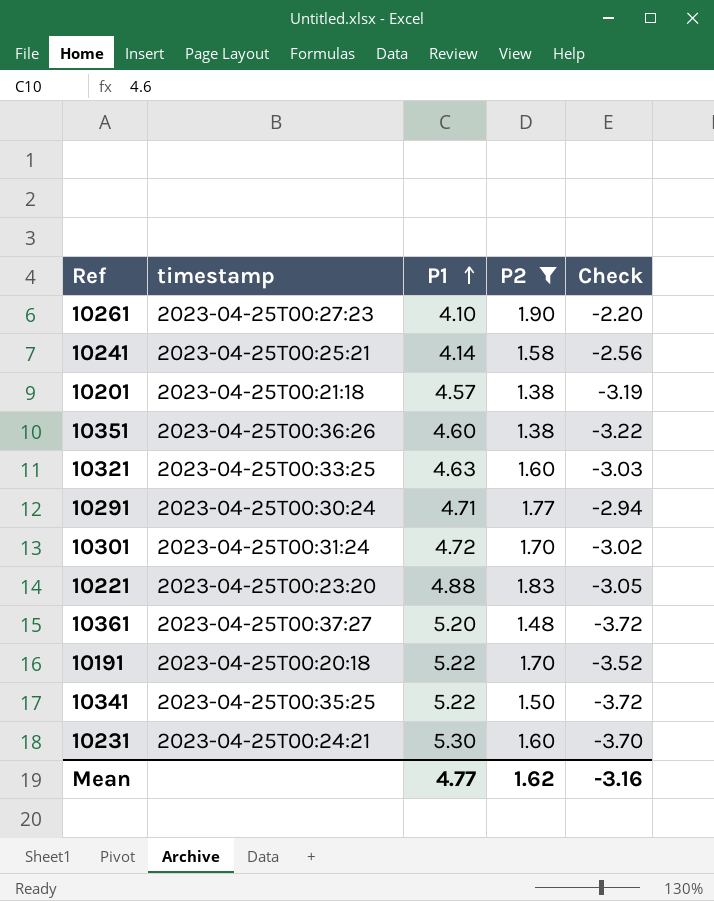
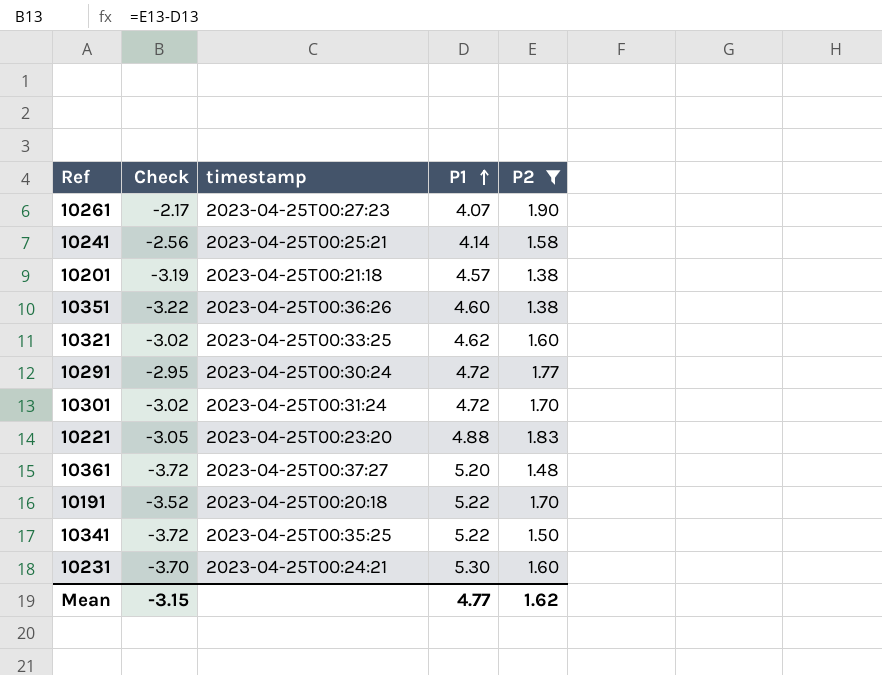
column Check | position: 5 -> 2
10261 | Check: -2.20 -> -2.17
10261 | P1: 4.10 -> 4.07
10321 | Check: -3.03 -> -3.02
10321 | P1: 4.63 -> 4.62
10291 | Check: -2.94 -> -2.95
10291 | P1: 4.71 -> 4.72
Mean | Check: -3.16 -> -3.15

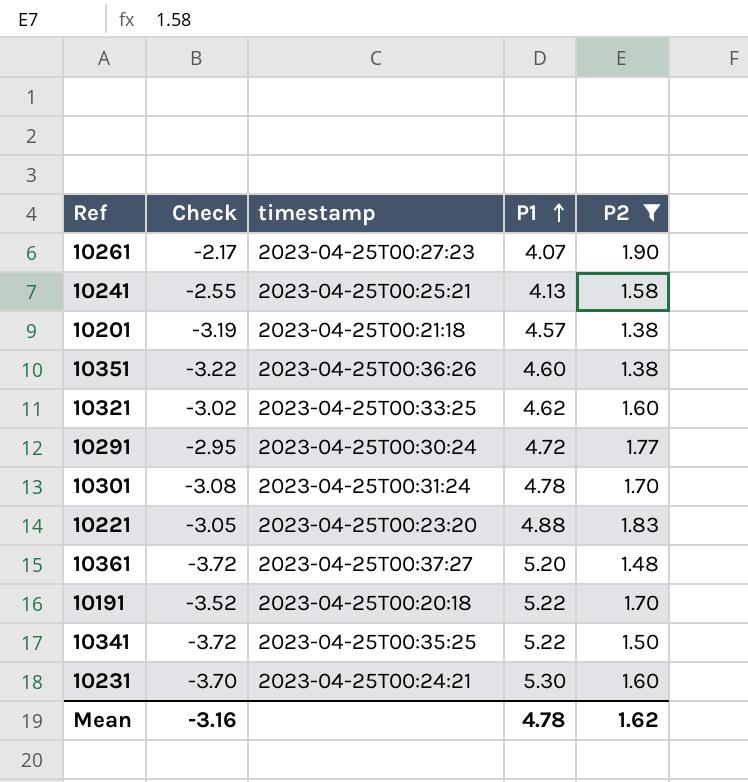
10241 | Check: -2.56 -> -2.55
10241 | P1: 4.14 -> 4.13
10301 | Check: -3.02 -> -3.08
10301 | P1: 4.72 -> 4.78
Mean | Check: -3.15 -> -3.16
Mean | P1: 4.77 -> 4.78

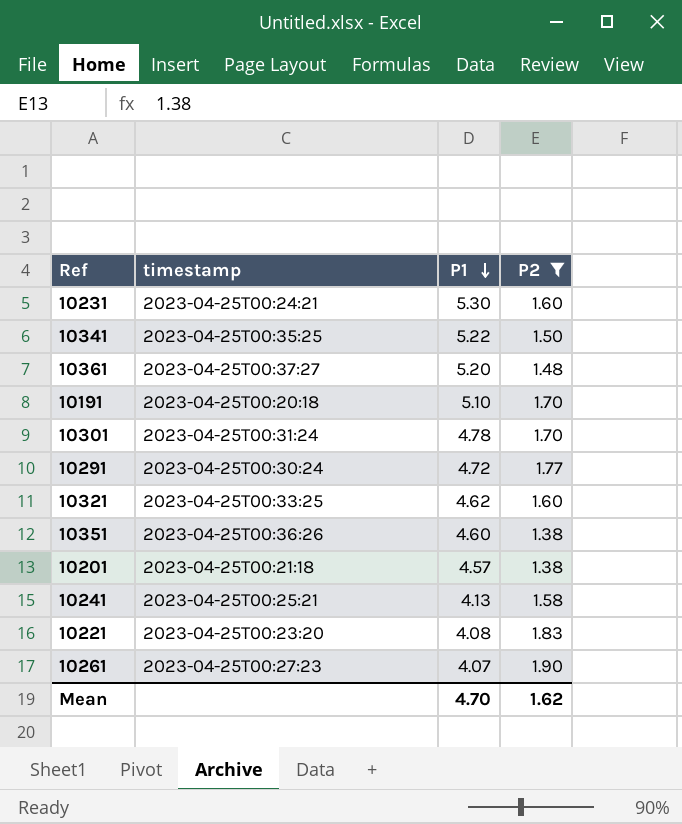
row order: P1 ascending -> P1 descending
column Check | formula: [P2] - [P1] -> none
10191 | P1: 5.22 -> 5.10
10221 | P1: 4.88 -> 4.08
Mean | P1: 4.78 -> 4.70

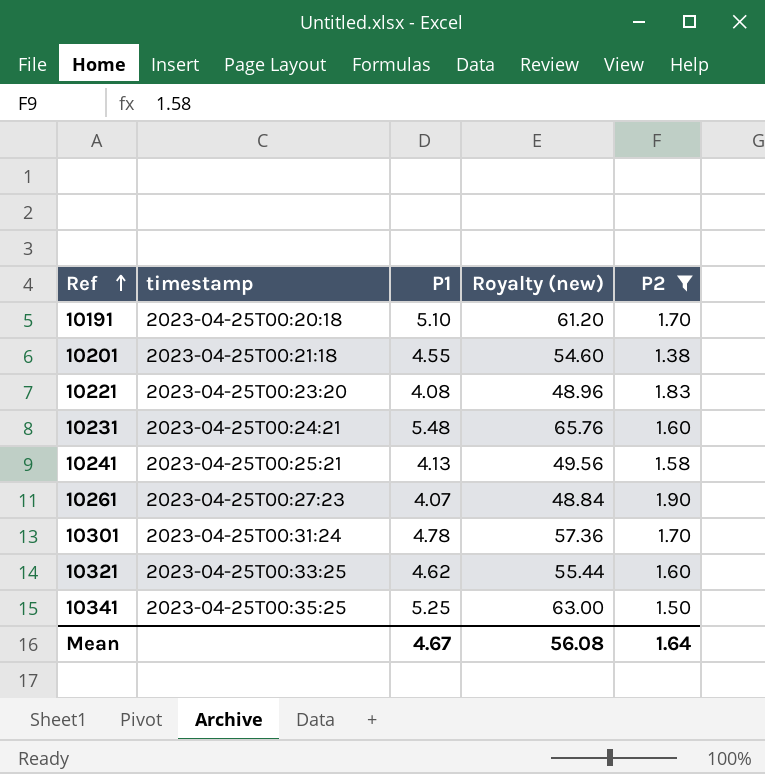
row order: P1 descending -> Ref ascending
column Royalty (new) | formula: none -> [P1] * 12
row 10361: 2023-04-25T00:37:27 | 5.20 | 1.48 -> none
row 10291: 2023-04-25T00:30:24 | 4.72 | 1.77 -> none
row 10351: 2023-04-25T00:36:26 | 4.60 | 1.38 -> none
10201 | P1: 4.57 -> 4.55
10231 | P1: 5.30 -> 5.48
10341 | P1: 5.22 -> 5.25
Mean | P1: 4.70 -> 4.67
Mean | P2: 1.62 -> 1.64

